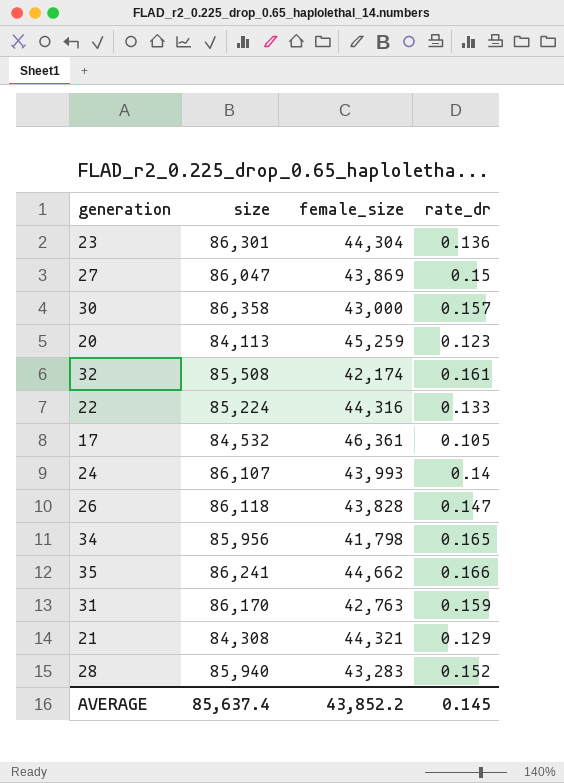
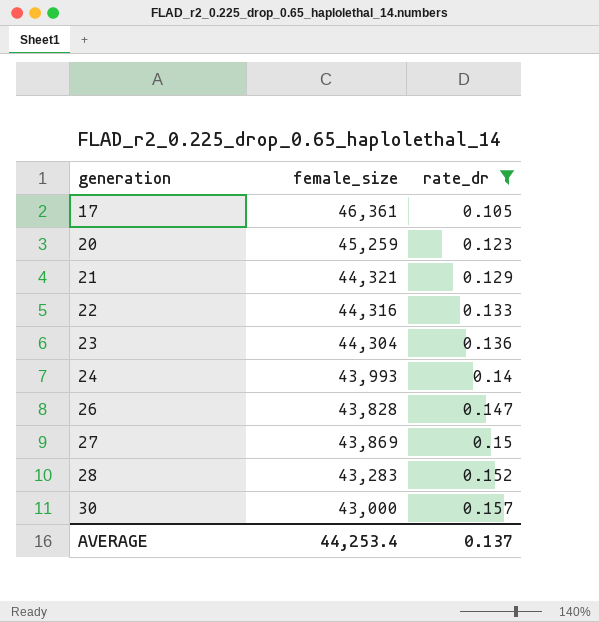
filter: none -> rate_dr <= 0.157
row order: none -> generation ascending
column size | position: 2 -> none
AVERAGE | female_size: 43,852.2 -> 44,253.4
AVERAGE | rate_dr: 0.145 -> 0.137

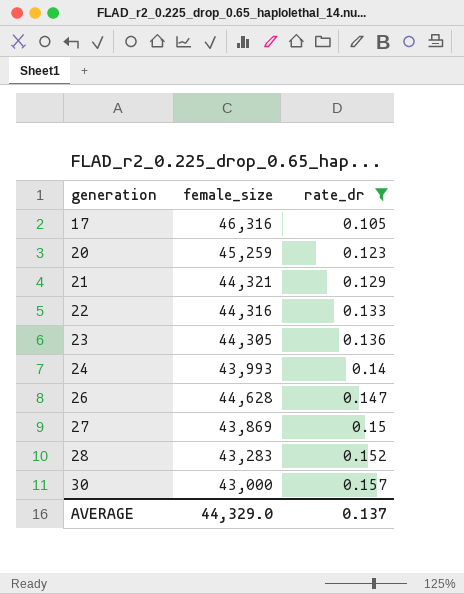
17 | female_size: 46,361 -> 46,316
23 | female_size: 44,304 -> 44,305
26 | female_size: 43,828 -> 44,628
AVERAGE | female_size: 44,253.4 -> 44,329.0

